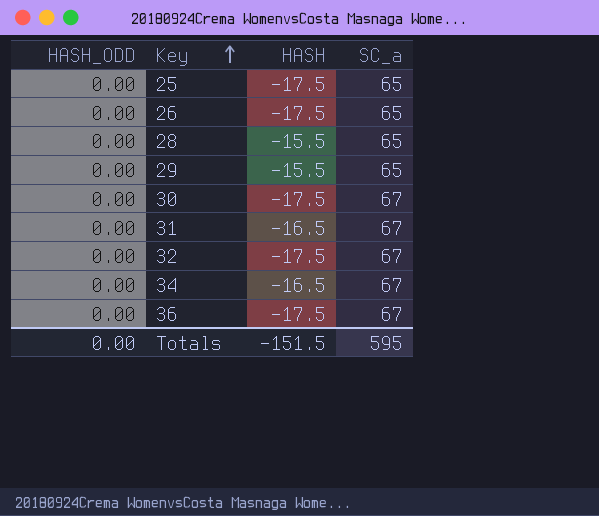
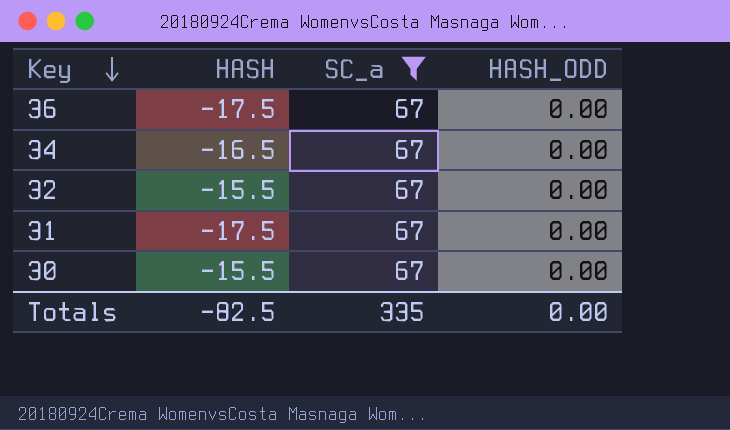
filter: none -> SC_a = 67
row order: Key ascending -> Key descending
column HASH_ODD | position: 1 -> 4
32 | HASH: -17.5 -> -15.5
31 | HASH: -16.5 -> -17.5
30 | HASH: -17.5 -> -15.5
Totals | HASH: -151.5 -> -82.5
Totals | SC_a: 595 -> 335

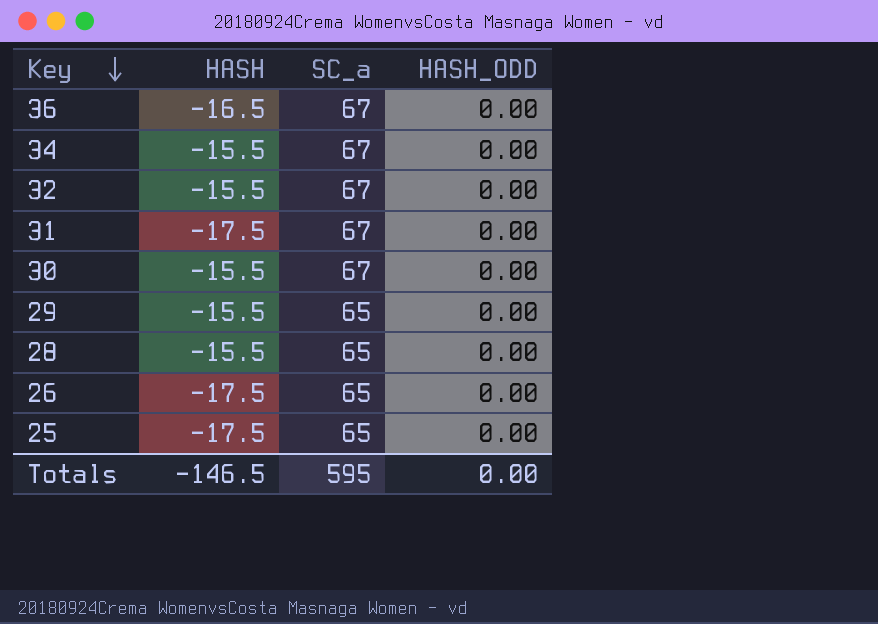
filter: SC_a = 67 -> none
36 | HASH: -17.5 -> -16.5
34 | HASH: -16.5 -> -15.5
Totals | HASH: -82.5 -> -146.5
Totals | SC_a: 335 -> 595

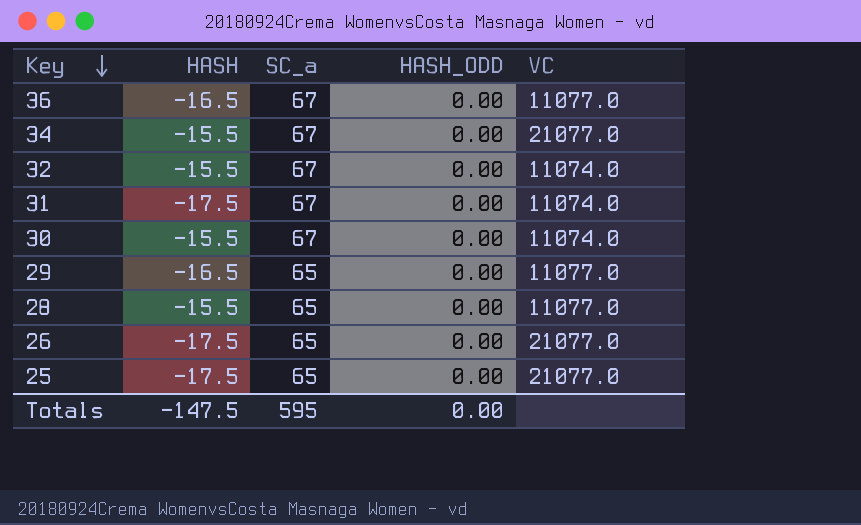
column VC | position: none -> 5
29 | HASH: -15.5 -> -16.5
Totals | HASH: -146.5 -> -147.5

